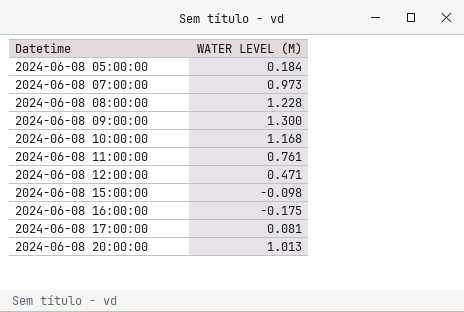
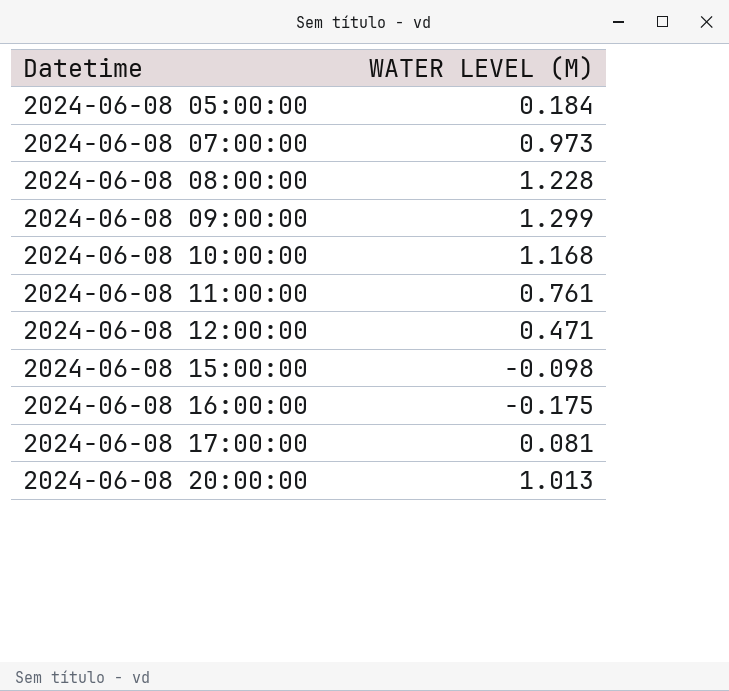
2024-06-08 09:00:00 | WATER LEVEL (M): 1.300 -> 1.299

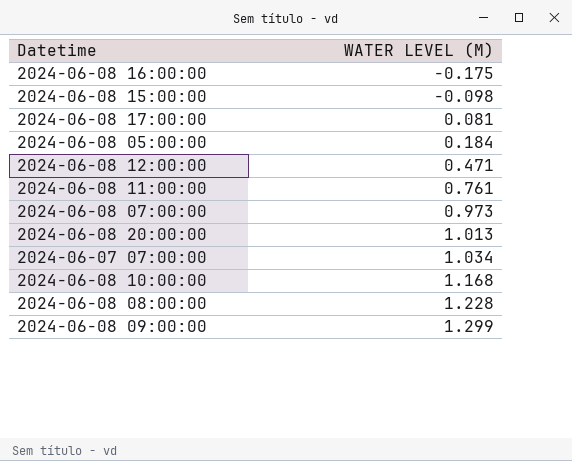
row order: Datetime ascending -> WATER LEVEL (M) ascending
row 2024-06-07 07:00:00: none -> 1.034

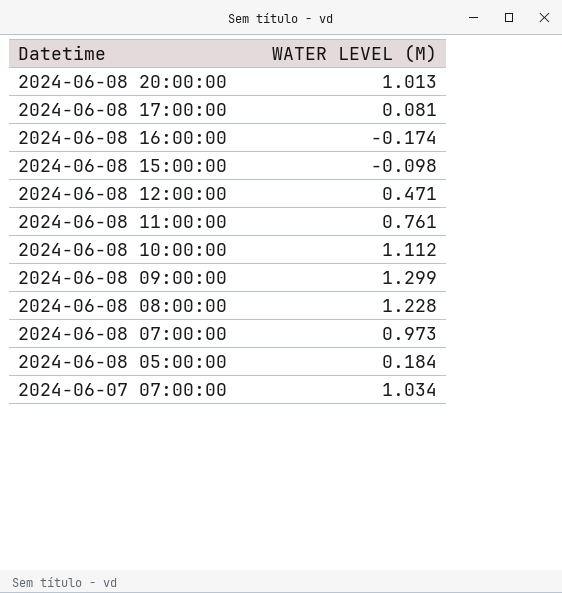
row order: WATER LEVEL (M) ascending -> Datetime descending
2024-06-08 16:00:00 | WATER LEVEL (M): -0.175 -> -0.174
2024-06-08 10:00:00 | WATER LEVEL (M): 1.168 -> 1.112

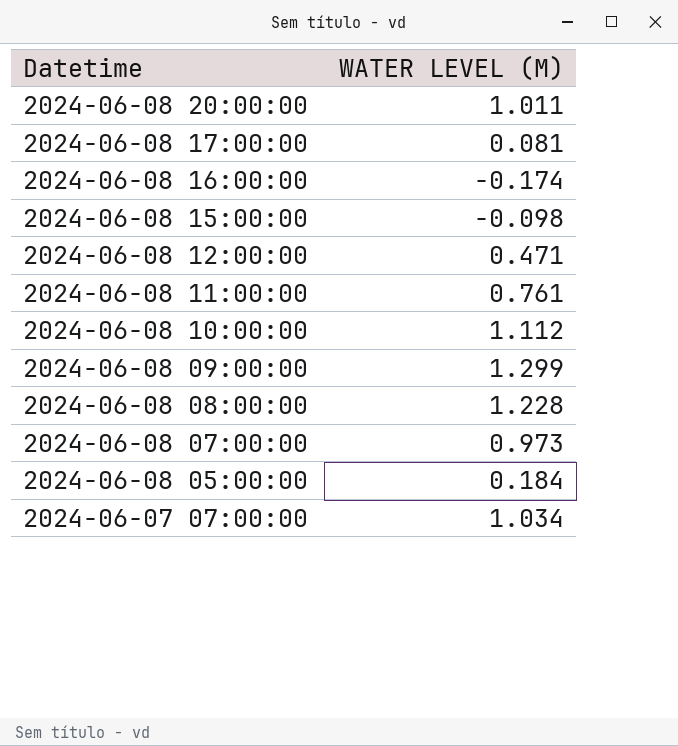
2024-06-08 20:00:00 | WATER LEVEL (M): 1.013 -> 1.011

